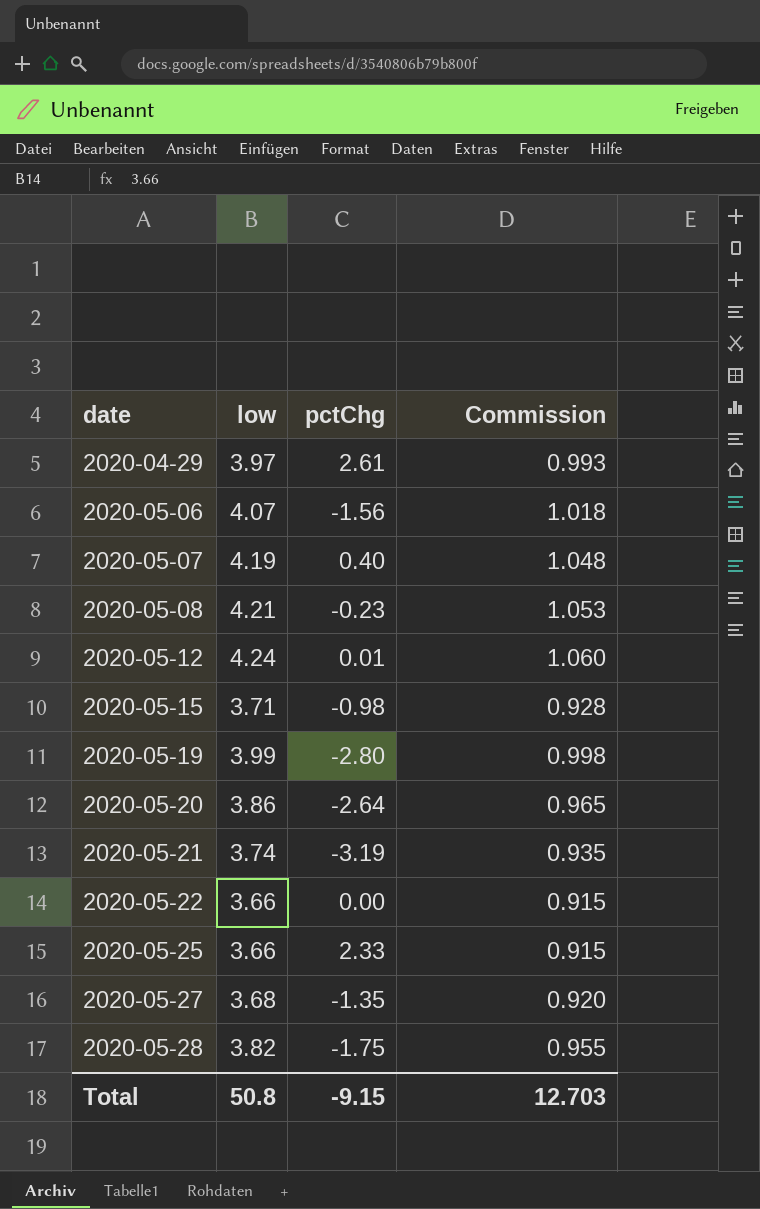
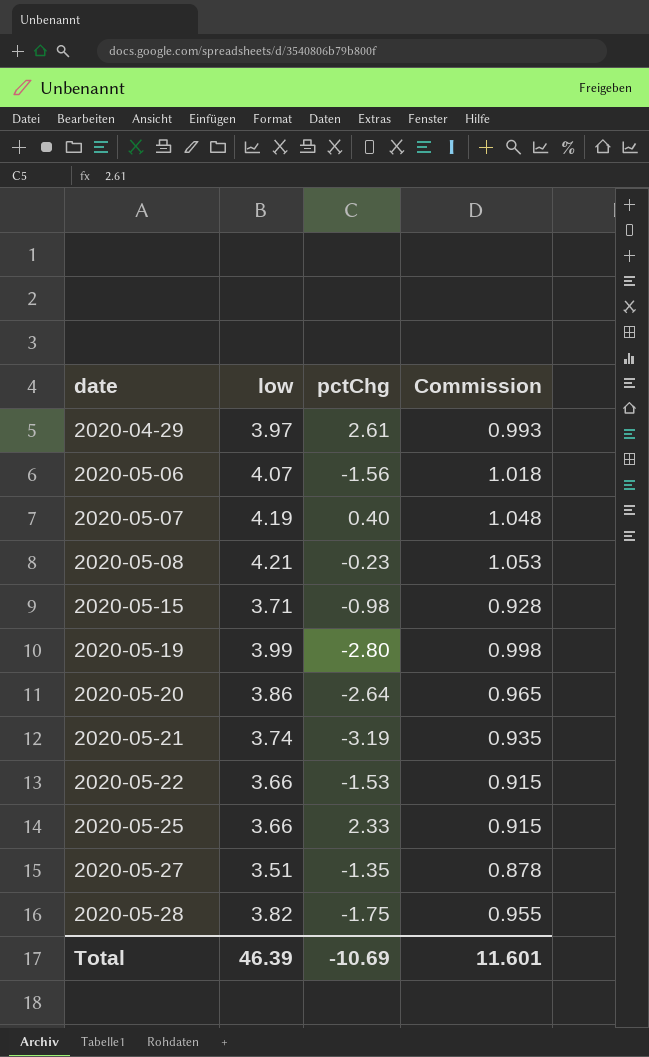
row 2020-05-12: 4.24 | 0.01 | 1.060 -> none
2020-05-22 | pctChg: 0.00 -> -1.53
2020-05-27 | low: 3.68 -> 3.51
2020-05-27 | Commission: 0.920 -> 0.878
Total | low: 50.8 -> 46.39
Total | pctChg: -9.15 -> -10.69
Total | Commission: 12.703 -> 11.601

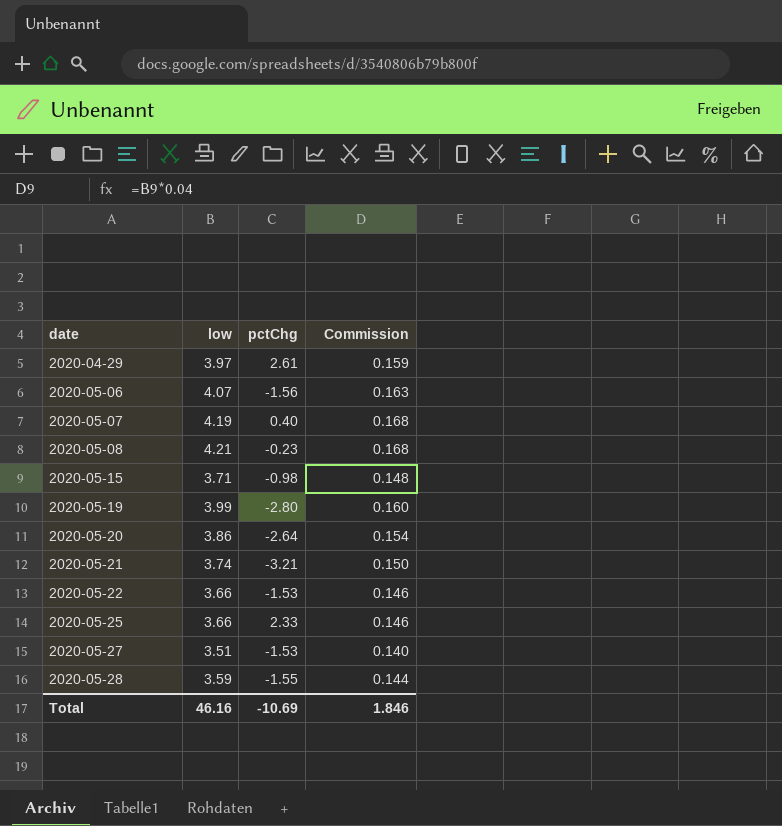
column Commission | formula: [low] * 0.25 -> [low] * 0.04
2020-05-21 | pctChg: -3.19 -> -3.21
2020-05-27 | pctChg: -1.35 -> -1.53
2020-05-28 | low: 3.82 -> 3.59
2020-05-28 | pctChg: -1.75 -> -1.55
Total | low: 46.39 -> 46.16
Total | Commission: 11.601 -> 1.846

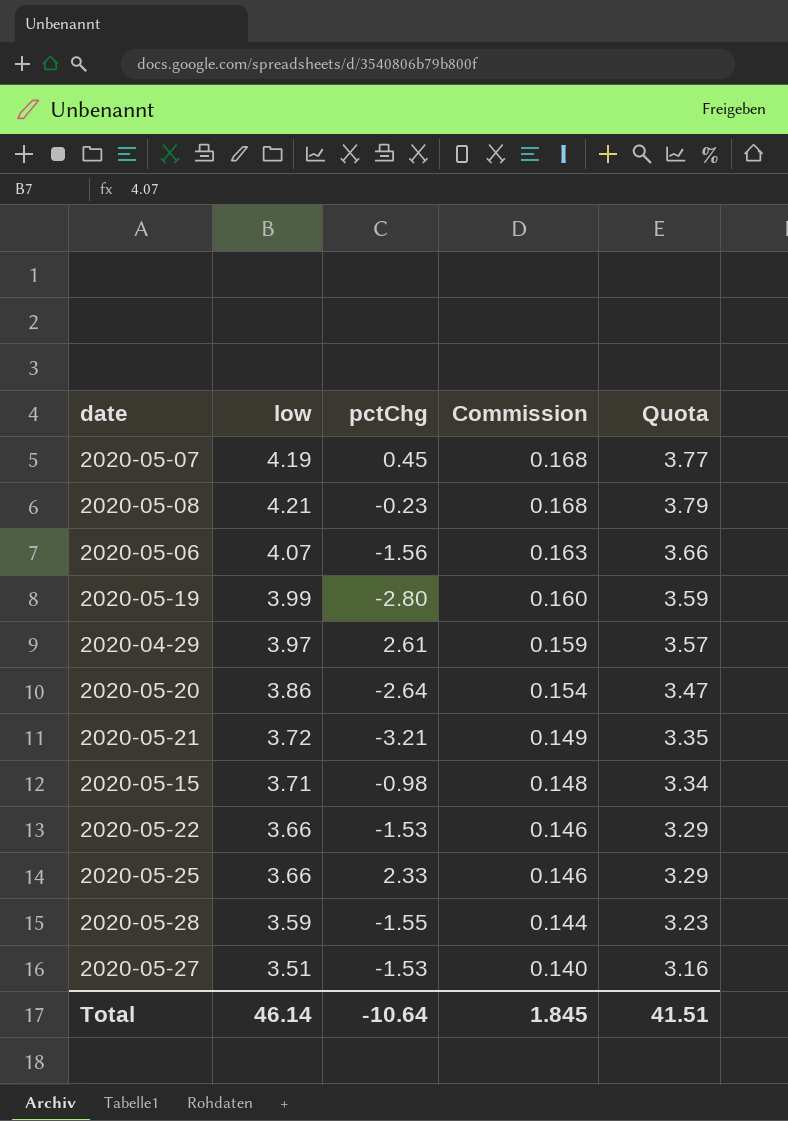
row order: date ascending -> Commission descending
column Quota | formula: none -> [low] * 0.9
2020-05-07 | pctChg: 0.40 -> 0.45
2020-05-21 | low: 3.74 -> 3.72
2020-05-21 | Commission: 0.150 -> 0.149
Total | low: 46.16 -> 46.14
Total | pctChg: -10.69 -> -10.64
Total | Commission: 1.846 -> 1.845

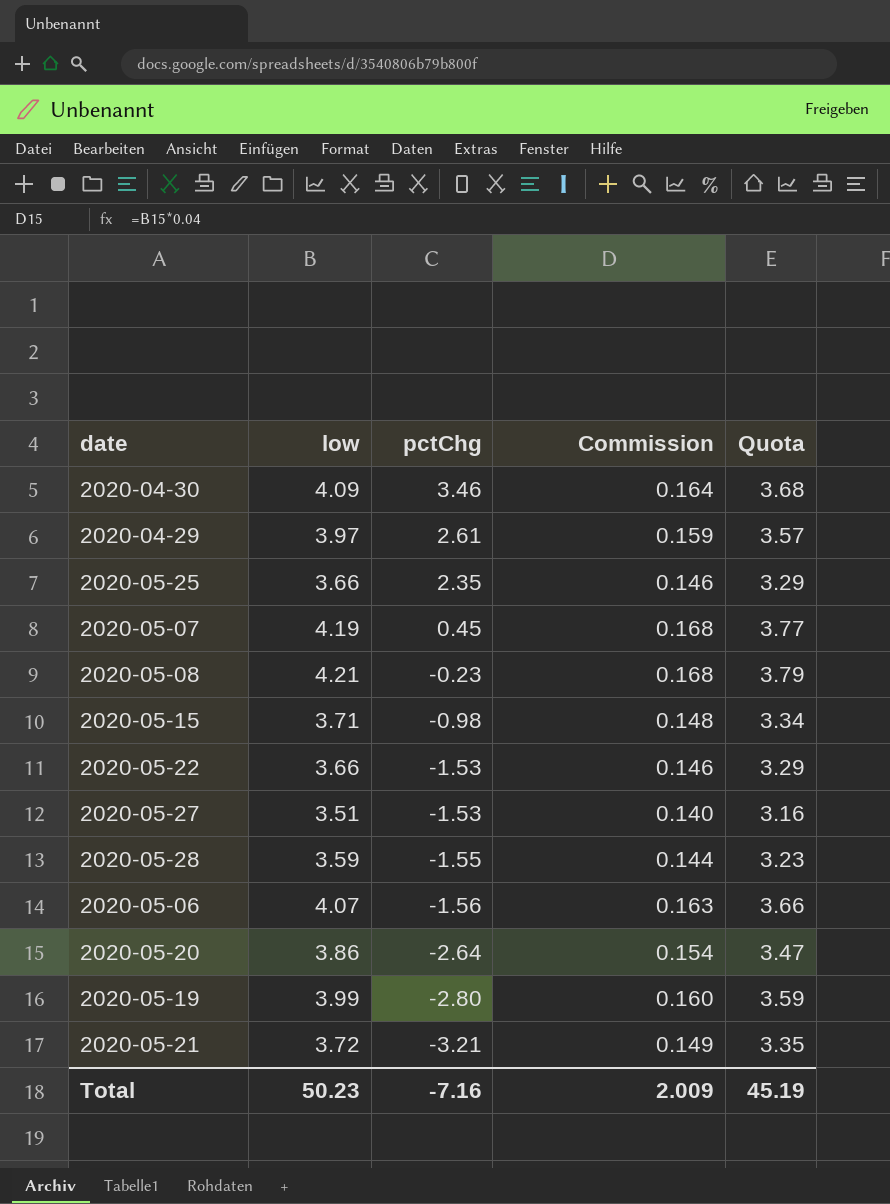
row order: Commission descending -> pctChg descending
row 2020-04-30: none -> 4.09 | 3.46 | 0.164 | 3.68
2020-05-25 | pctChg: 2.33 -> 2.35
Total | low: 46.14 -> 50.23
Total | pctChg: -10.64 -> -7.16
Total | Commission: 1.845 -> 2.009
Total | Quota: 41.51 -> 45.19

